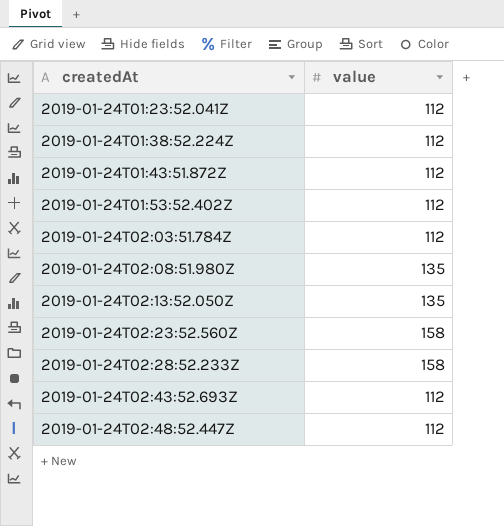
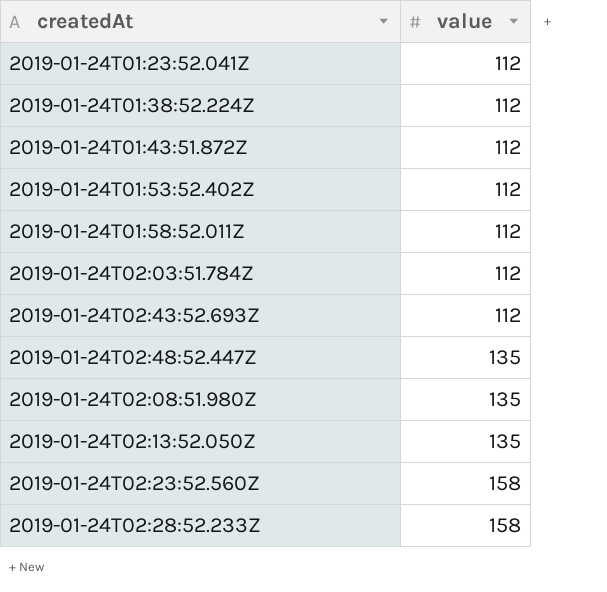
row order: createdAt ascending -> value ascending
row 2019-01-24T01:58:52.011Z: none -> 112
2019-01-24T02:48:52.447Z | value: 112 -> 135

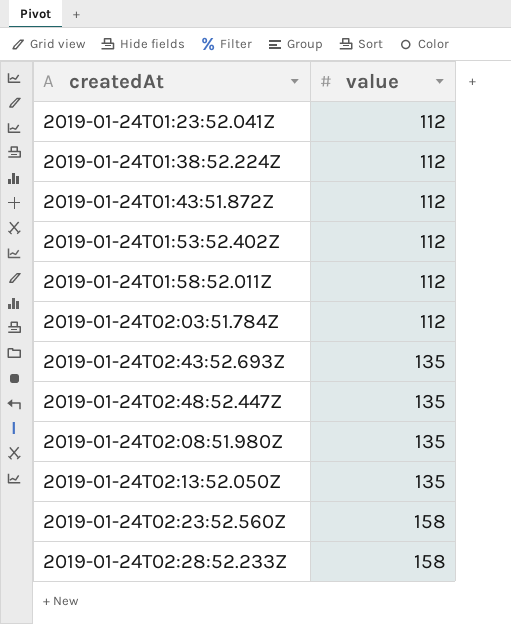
2019-01-24T02:43:52.693Z | value: 112 -> 135

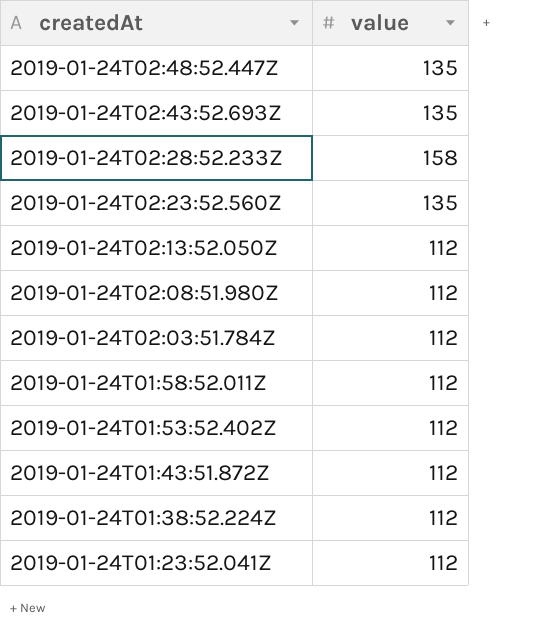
row order: value ascending -> createdAt descending
2019-01-24T02:23:52.560Z | value: 158 -> 135
2019-01-24T02:13:52.050Z | value: 135 -> 112
2019-01-24T02:08:51.980Z | value: 135 -> 112

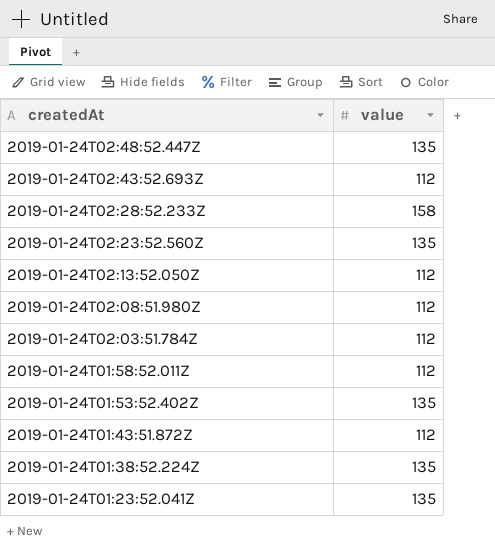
2019-01-24T02:43:52.693Z | value: 135 -> 112
2019-01-24T01:53:52.402Z | value: 112 -> 135
2019-01-24T01:38:52.224Z | value: 112 -> 135
2019-01-24T01:23:52.041Z | value: 112 -> 135

